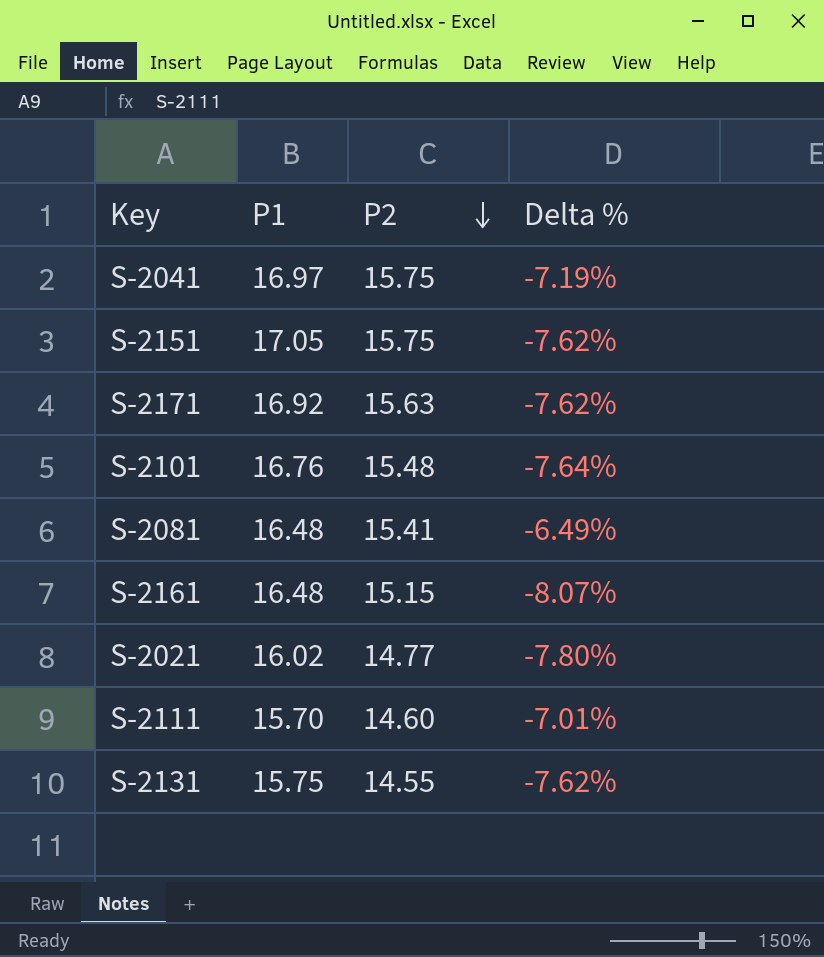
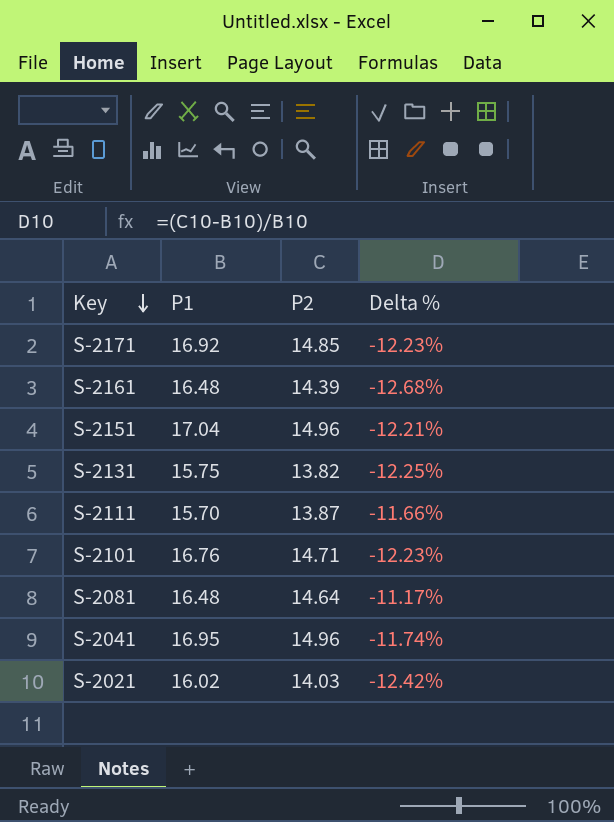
row order: P2 descending -> Key descending
S-2171 | P2: 15.63 -> 14.85
S-2171 | Delta %: -7.62% -> -12.23%
S-2161 | P2: 15.15 -> 14.39
S-2161 | Delta %: -8.07% -> -12.68%
S-2151 | P1: 17.05 -> 17.04
S-2151 | P2: 15.75 -> 14.96
S-2151 | Delta %: -7.62% -> -12.21%
S-2131 | P2: 14.55 -> 13.82
S-2131 | Delta %: -7.62% -> -12.25%
S-2111 | P2: 14.60 -> 13.87
S-2111 | Delta %: -7.01% -> -11.66%
S-2101 | P2: 15.48 -> 14.71
S-2101 | Delta %: -7.64% -> -12.23%
S-2081 | P2: 15.41 -> 14.64
S-2081 | Delta %: -6.49% -> -11.17%
S-2041 | P1: 16.97 -> 16.95
S-2041 | P2: 15.75 -> 14.96
S-2041 | Delta %: -7.19% -> -11.74%
S-2021 | P2: 14.77 -> 14.03
S-2021 | Delta %: -7.80% -> -12.42%

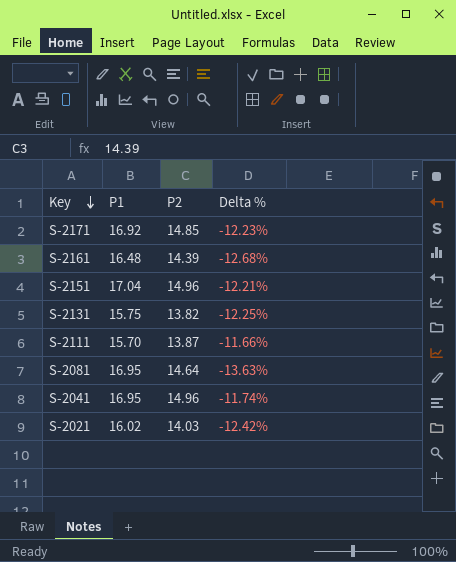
row S-2101: 16.76 | 14.71 | -12.23% -> none
S-2081 | P1: 16.48 -> 16.95
S-2081 | Delta %: -11.17% -> -13.63%

